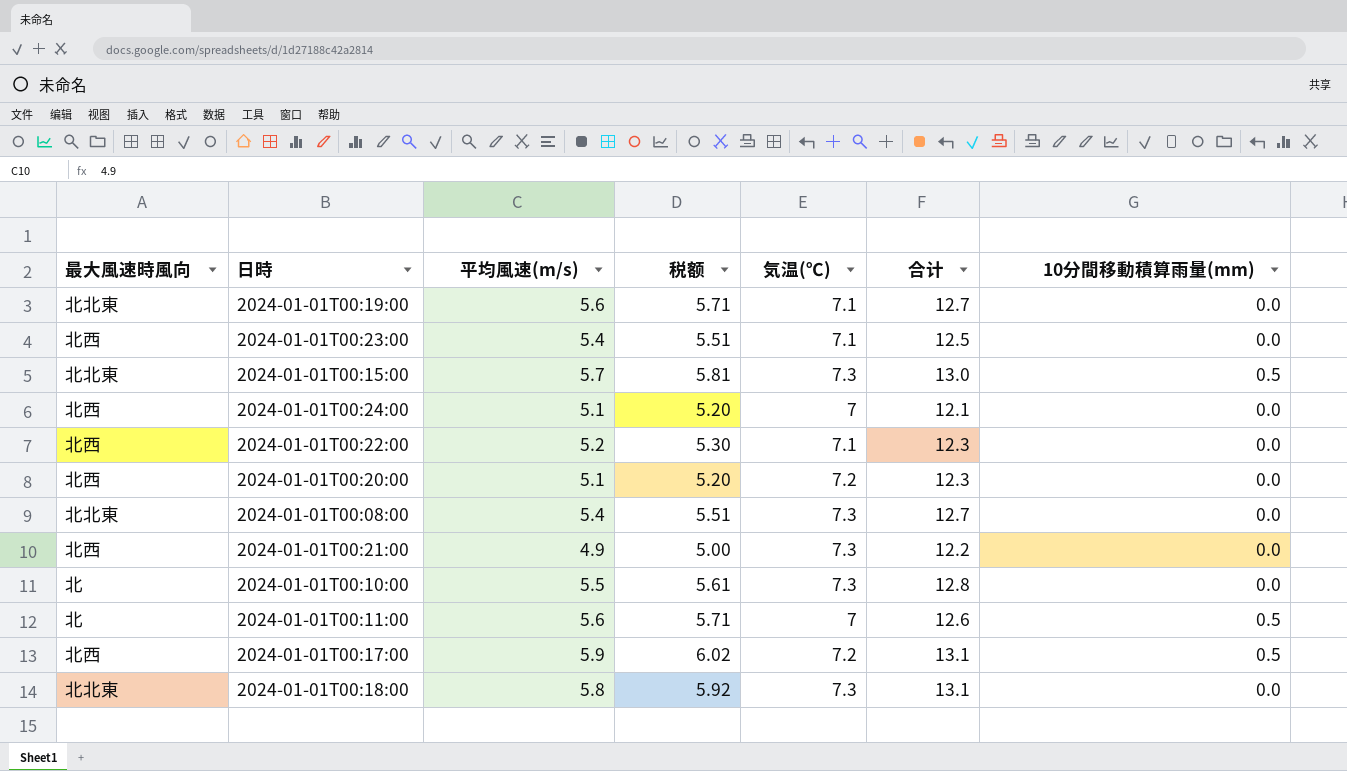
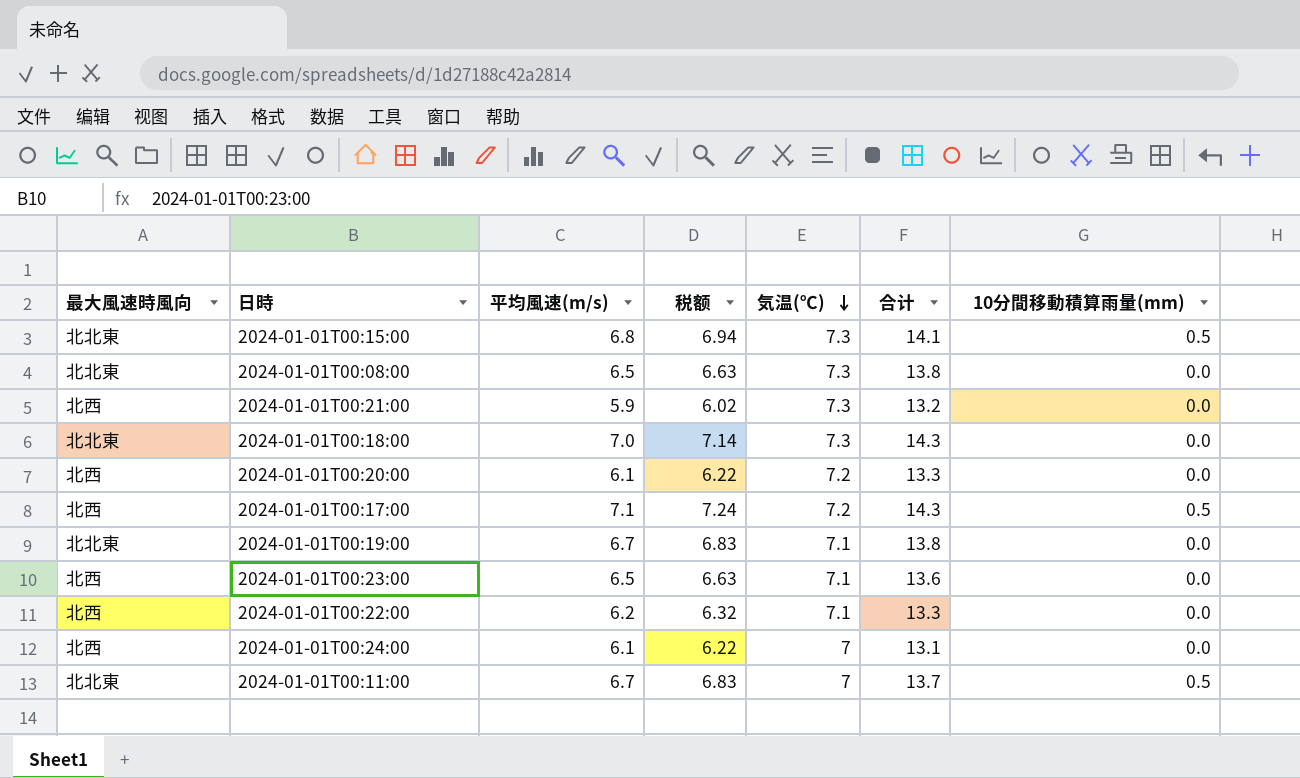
row order: none -> 気温(℃) descending
row 2024-01-01T00:10:00: 北 | 5.5 | 5.61 | 7.3 | 12.8 | 0.0 -> none
2024-01-01T00:15:00 | 平均風速(m/s): 5.7 -> 6.8
2024-01-01T00:15:00 | 税额: 5.81 -> 6.94
2024-01-01T00:15:00 | 合计: 13.0 -> 14.1
2024-01-01T00:08:00 | 平均風速(m/s): 5.4 -> 6.5
2024-01-01T00:08:00 | 税额: 5.51 -> 6.63
2024-01-01T00:08:00 | 合计: 12.7 -> 13.8
2024-01-01T00:21:00 | 平均風速(m/s): 4.9 -> 5.9
2024-01-01T00:21:00 | 税额: 5.00 -> 6.02
2024-01-01T00:21:00 | 合计: 12.2 -> 13.2
2024-01-01T00:18:00 | 平均風速(m/s): 5.8 -> 7.0
2024-01-01T00:18:00 | 税额: 5.92 -> 7.14
2024-01-01T00:18:00 | 合计: 13.1 -> 14.3
2024-01-01T00:20:00 | 平均風速(m/s): 5.1 -> 6.1
2024-01-01T00:20:00 | 税额: 5.20 -> 6.22
2024-01-01T00:20:00 | 合计: 12.3 -> 13.3
2024-01-01T00:17:00 | 平均風速(m/s): 5.9 -> 7.1
2024-01-01T00:17:00 | 税额: 6.02 -> 7.24
2024-01-01T00:17:00 | 合计: 13.1 -> 14.3
2024-01-01T00:19:00 | 平均風速(m/s): 5.6 -> 6.7
2024-01-01T00:19:00 | 税额: 5.71 -> 6.83
2024-01-01T00:19:00 | 合计: 12.7 -> 13.8
2024-01-01T00:23:00 | 平均風速(m/s): 5.4 -> 6.5
2024-01-01T00:23:00 | 税额: 5.51 -> 6.63
2024-01-01T00:23:00 | 合计: 12.5 -> 13.6
2024-01-01T00:22:00 | 平均風速(m/s): 5.2 -> 6.2
2024-01-01T00:22:00 | 税额: 5.30 -> 6.32
2024-01-01T00:22:00 | 合计: 12.3 -> 13.3
2024-01-01T00:24:00 | 平均風速(m/s): 5.1 -> 6.1
2024-01-01T00:24:00 | 税额: 5.20 -> 6.22
2024-01-01T00:24:00 | 合计: 12.1 -> 13.1
2024-01-01T00:11:00 | 最大風速時風向: 北 -> 北北東
2024-01-01T00:11:00 | 平均風速(m/s): 5.6 -> 6.7
2024-01-01T00:11:00 | 税额: 5.71 -> 6.83
2024-01-01T00:11:00 | 合计: 12.6 -> 13.7

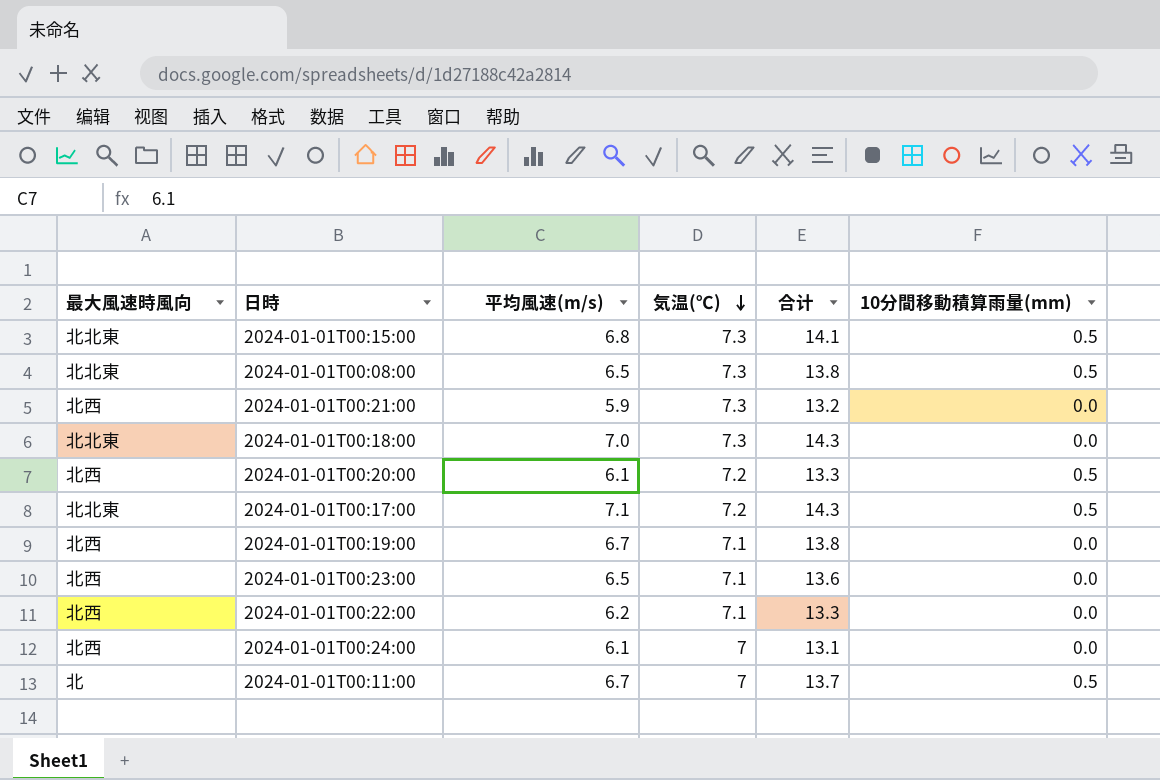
column 税额 | formula: [平均風速(m/s)] * 1.02 -> none
2024-01-01T00:08:00 | 10分間移動積算雨量(mm): 0.0 -> 0.5
2024-01-01T00:20:00 | 10分間移動積算雨量(mm): 0.0 -> 0.5
2024-01-01T00:17:00 | 最大風速時風向: 北西 -> 北北東
2024-01-01T00:19:00 | 最大風速時風向: 北北東 -> 北西
2024-01-01T00:11:00 | 最大風速時風向: 北北東 -> 北

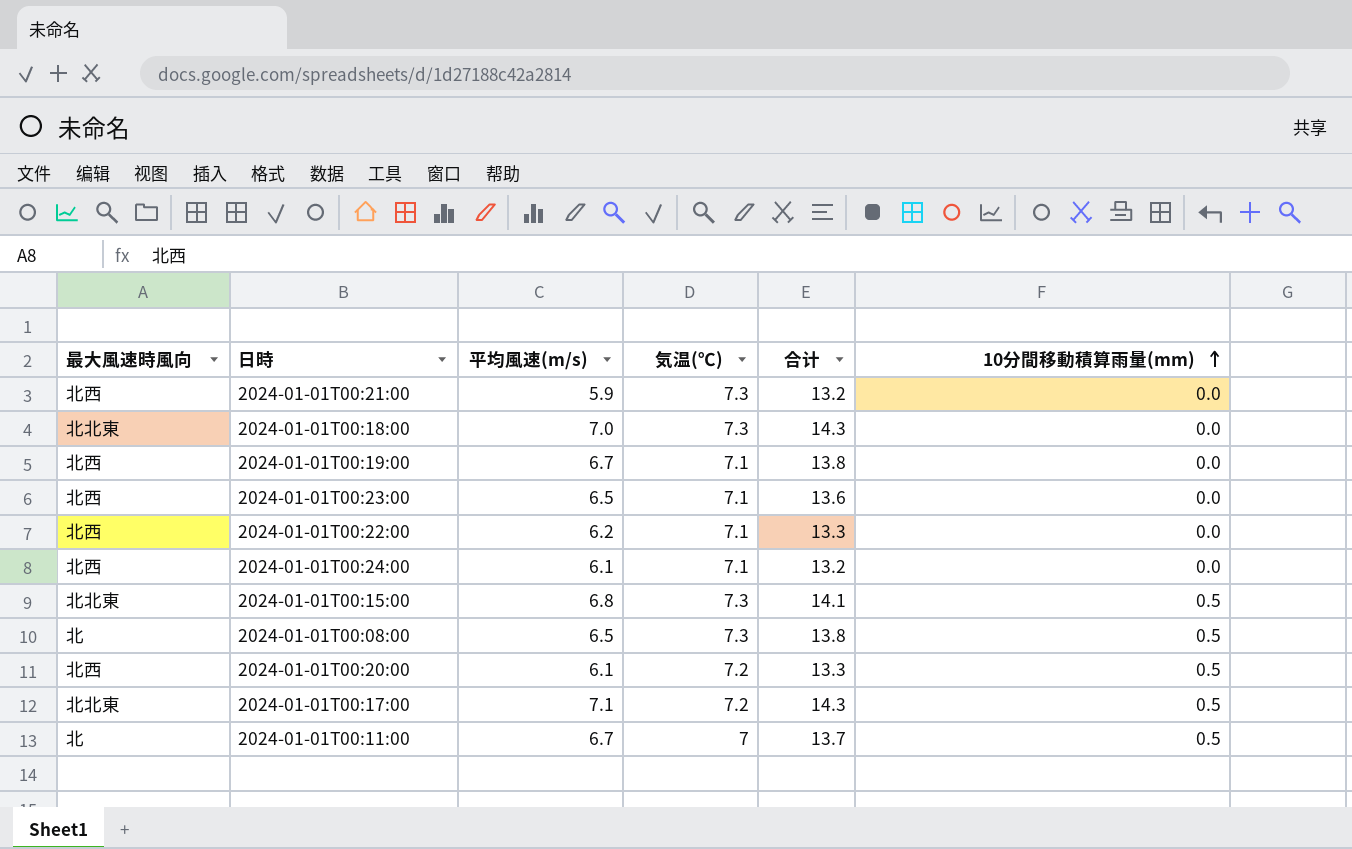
row order: 気温(℃) descending -> 10分間移動積算雨量(mm) ascending
2024-01-01T00:24:00 | 気温(℃): 7 -> 7.1
2024-01-01T00:24:00 | 合计: 13.1 -> 13.2
2024-01-01T00:08:00 | 最大風速時風向: 北北東 -> 北

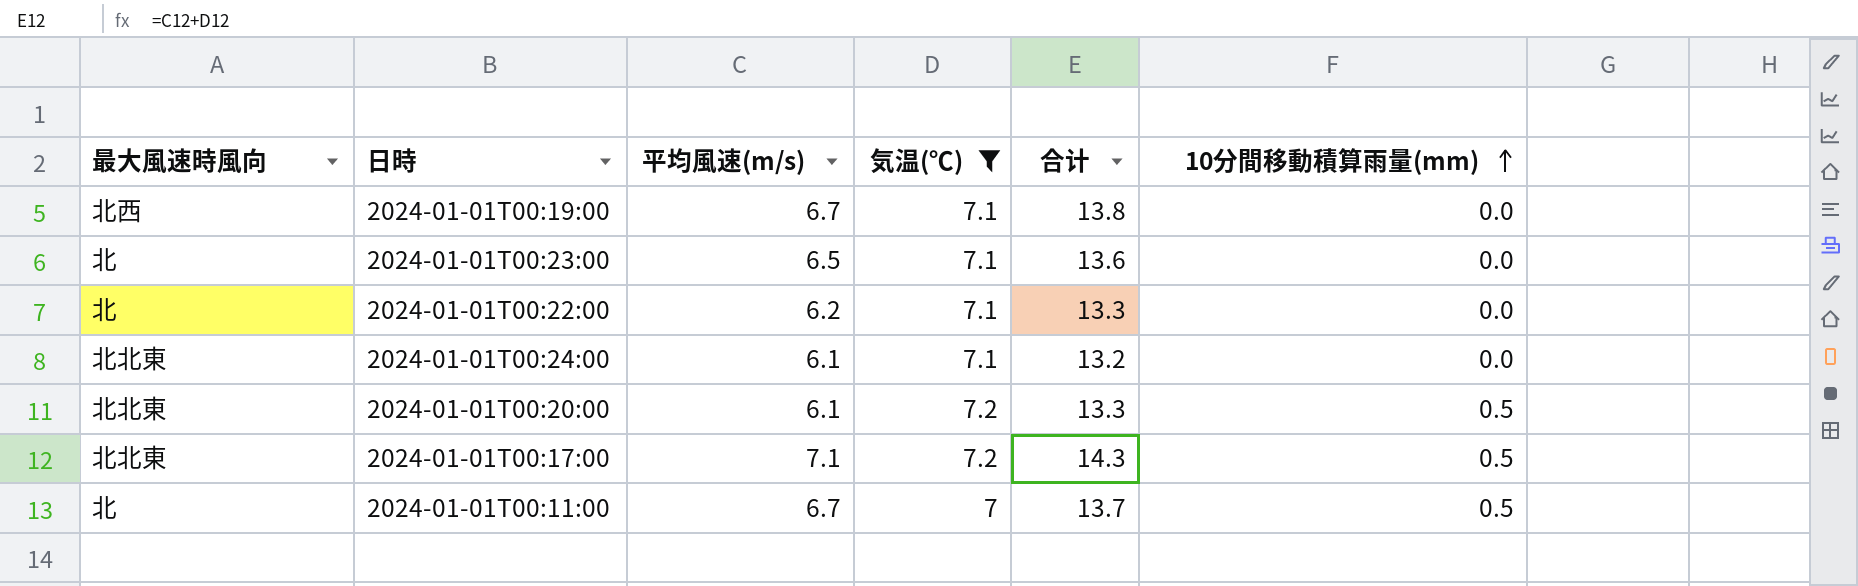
filter: none -> 気温(℃) != 7.3
2024-01-01T00:23:00 | 最大風速時風向: 北西 -> 北
2024-01-01T00:22:00 | 最大風速時風向: 北西 -> 北
2024-01-01T00:24:00 | 最大風速時風向: 北西 -> 北北東
2024-01-01T00:20:00 | 最大風速時風向: 北西 -> 北北東

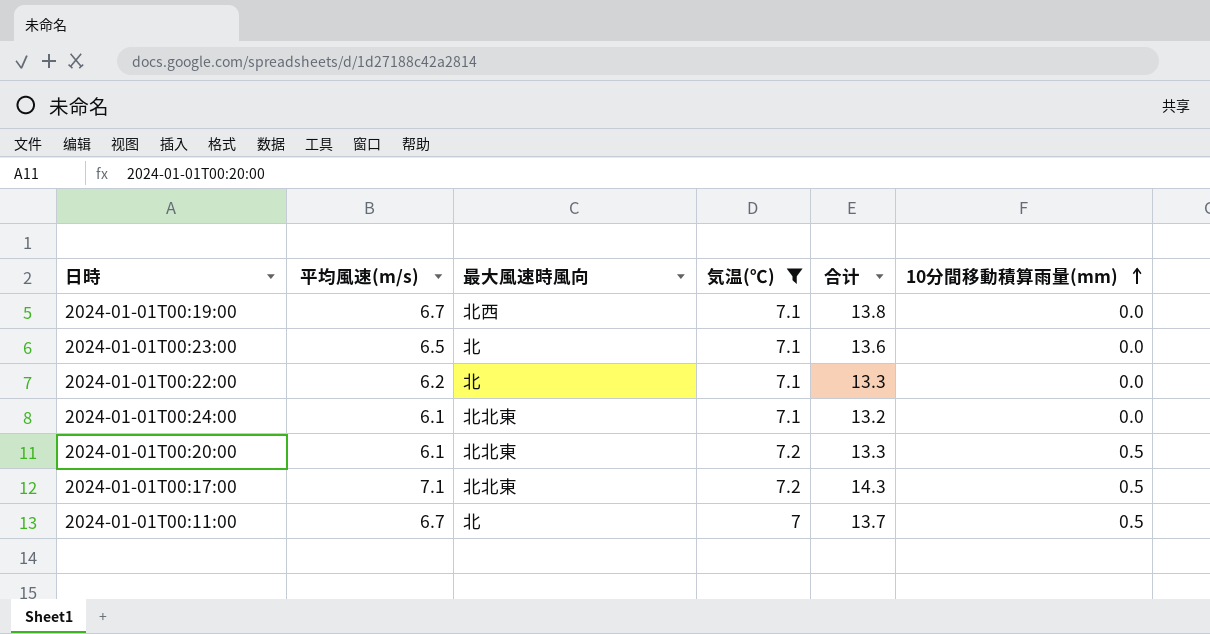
column 最大風速時風向 | position: 1 -> 3

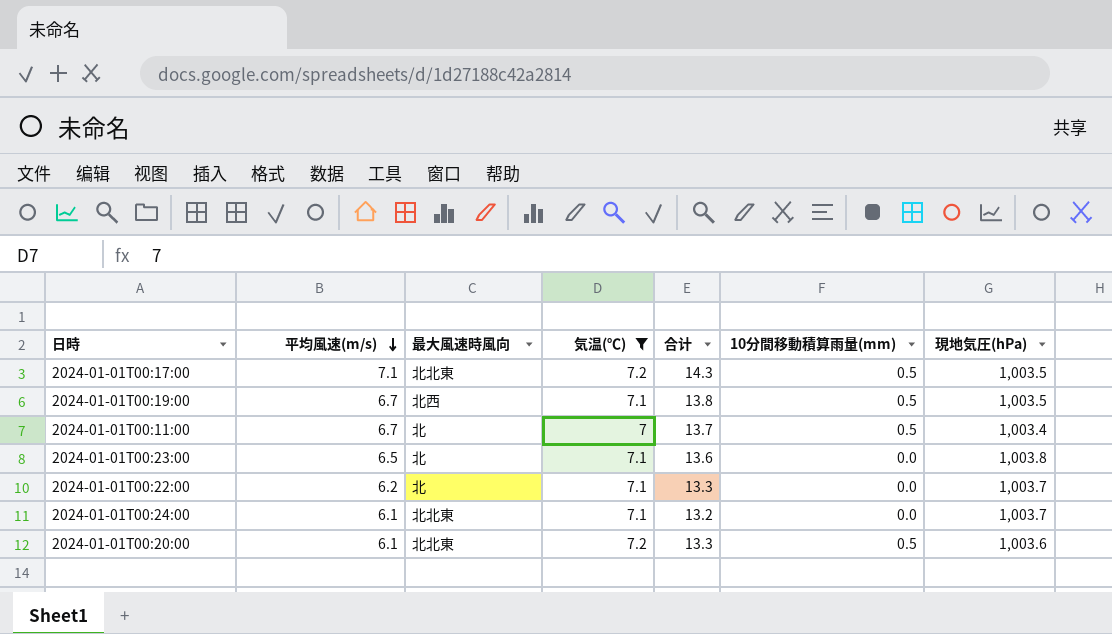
row order: 10分間移動積算雨量(mm) ascending -> 平均風速(m/s) descending
column 現地気圧(hPa) | position: none -> 7
2024-01-01T00:19:00 | 10分間移動積算雨量(mm): 0.0 -> 0.5

